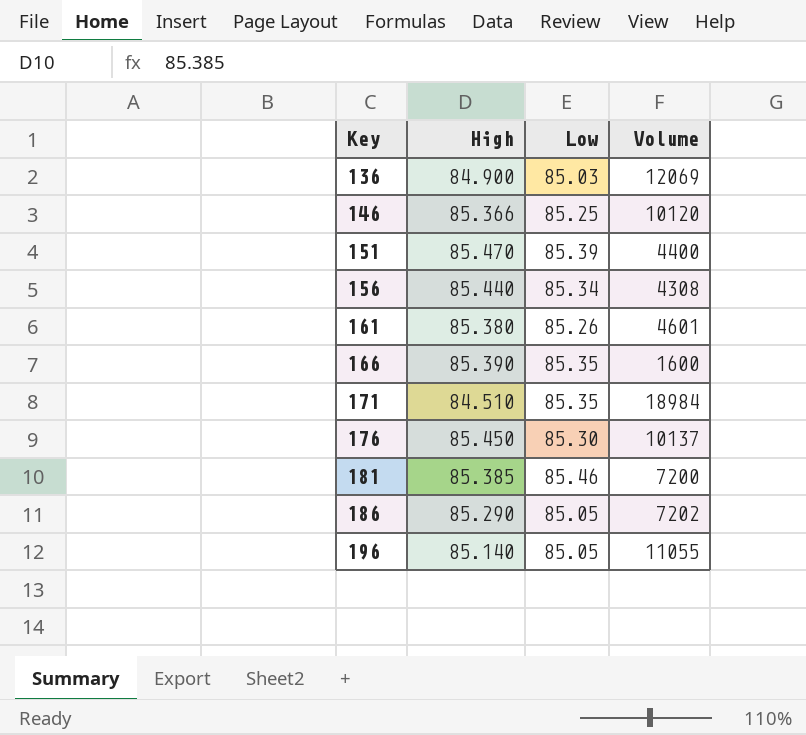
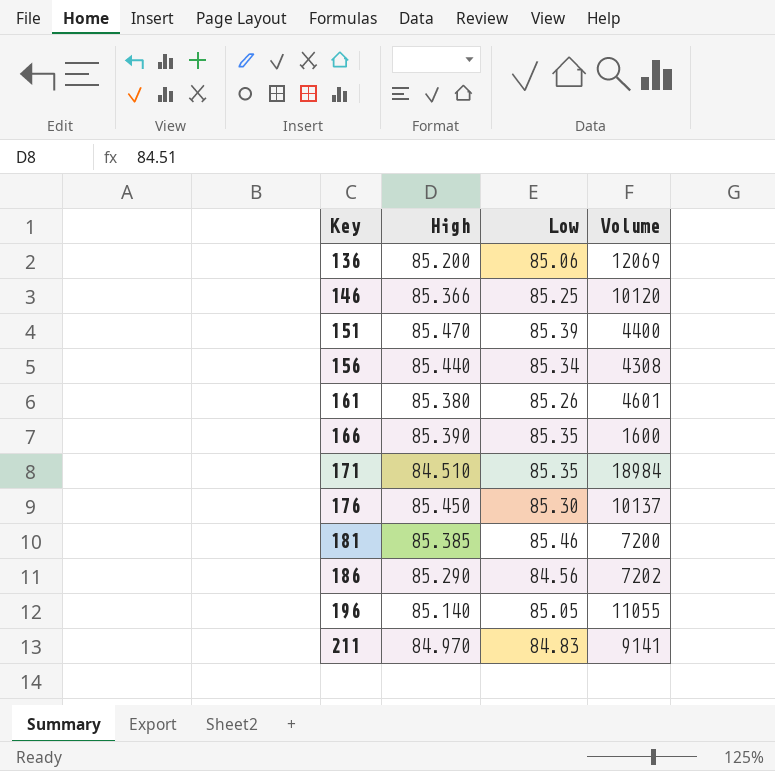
136 | High: 84.900 -> 85.200
136 | Low: 85.03 -> 85.06
186 | Low: 85.05 -> 84.56
row 211: none -> 84.970 | 84.83 | 9141

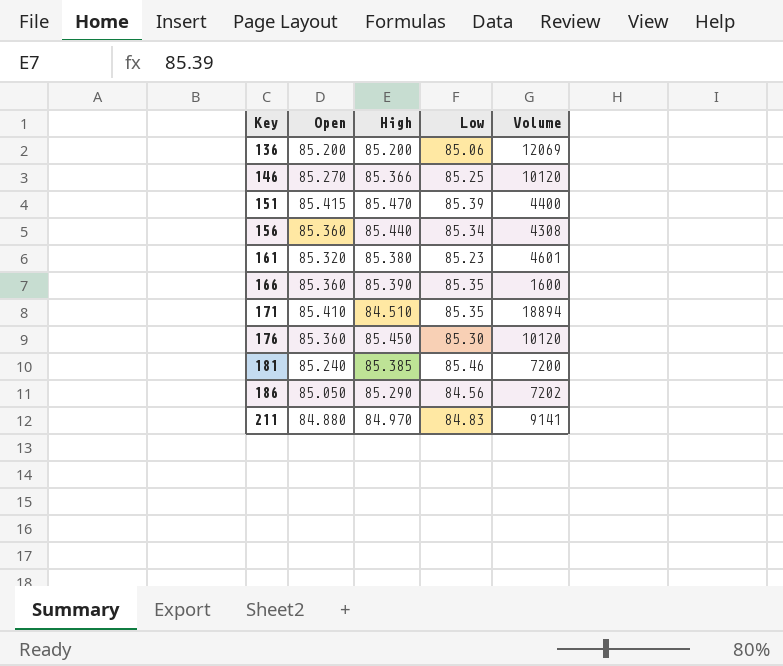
column Open | position: none -> 2
row 196: 85.140 | 85.05 | 11055 -> none
161 | Low: 85.26 -> 85.23
171 | Volume: 18984 -> 18894
176 | Volume: 10137 -> 10120

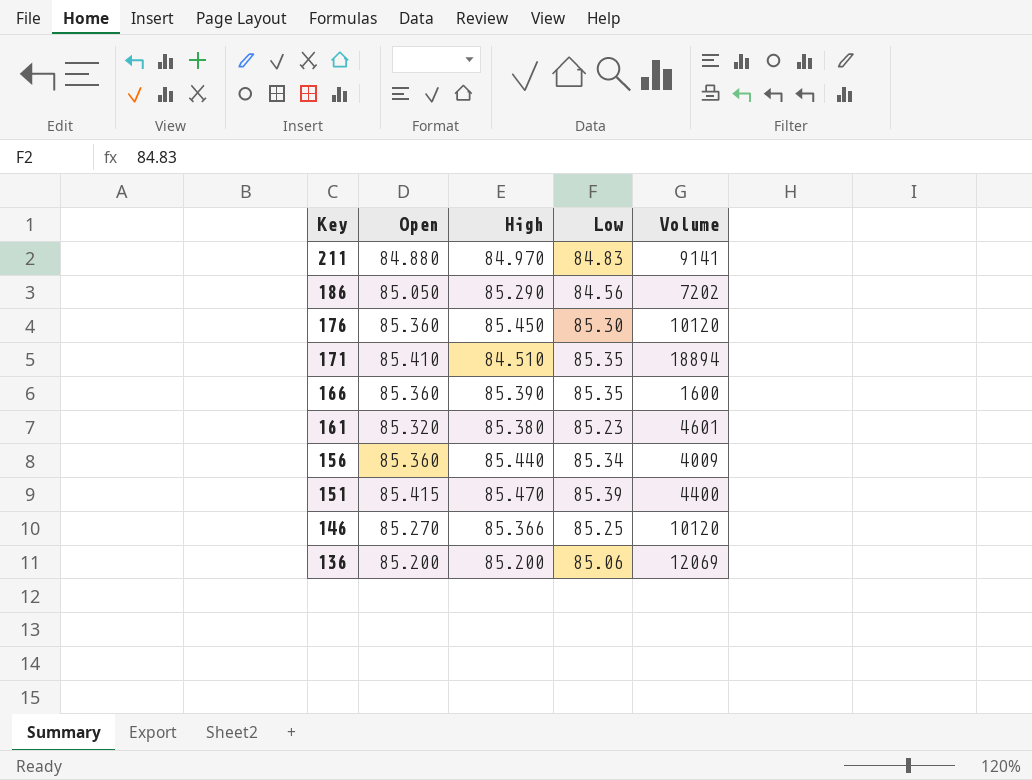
row order: Key ascending -> Key descending
row 181: 85.240 | 85.385 | 85.46 | 7200 -> none
156 | Volume: 4308 -> 4009

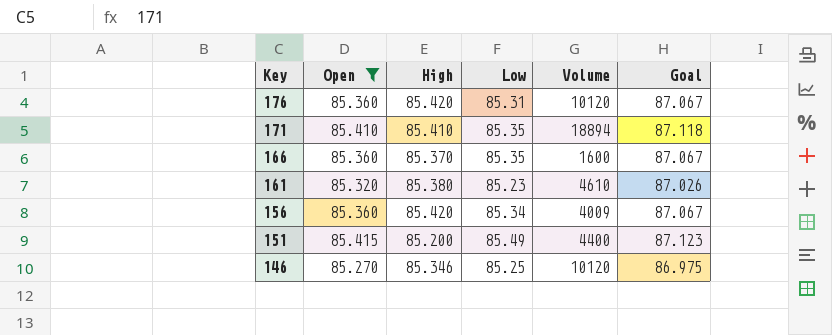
filter: none -> Open >= 85.270
column Goal | formula: none -> [Open] * 1.02
176 | High: 85.450 -> 85.420
176 | Low: 85.30 -> 85.31
171 | High: 84.510 -> 85.410
166 | High: 85.390 -> 85.370
161 | Volume: 4601 -> 4610
156 | High: 85.440 -> 85.420
151 | High: 85.470 -> 85.200
151 | Low: 85.39 -> 85.49
146 | High: 85.366 -> 85.346

